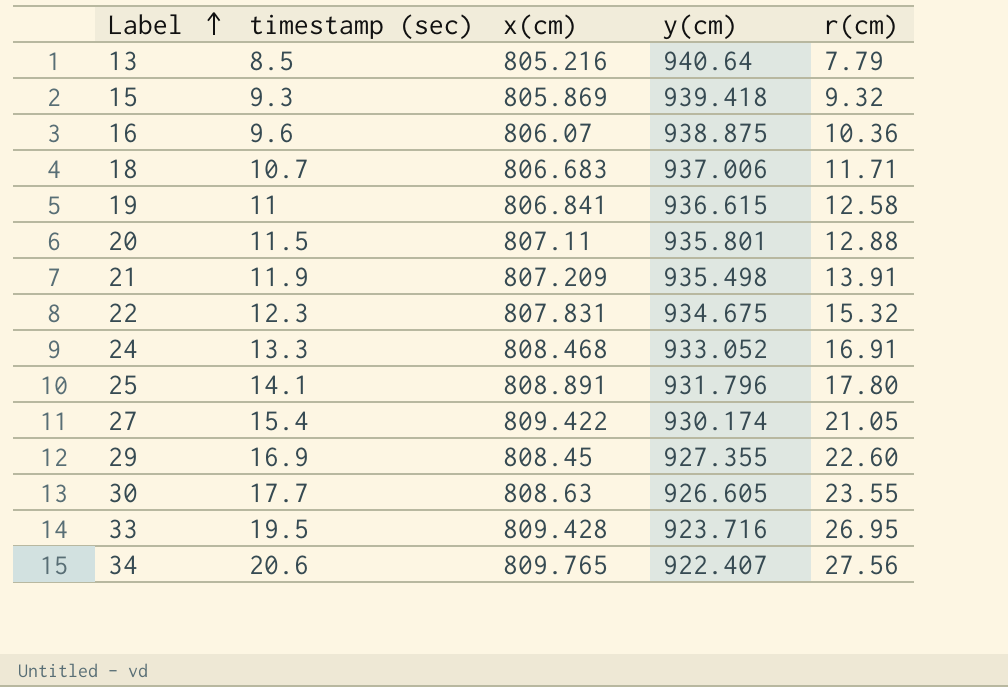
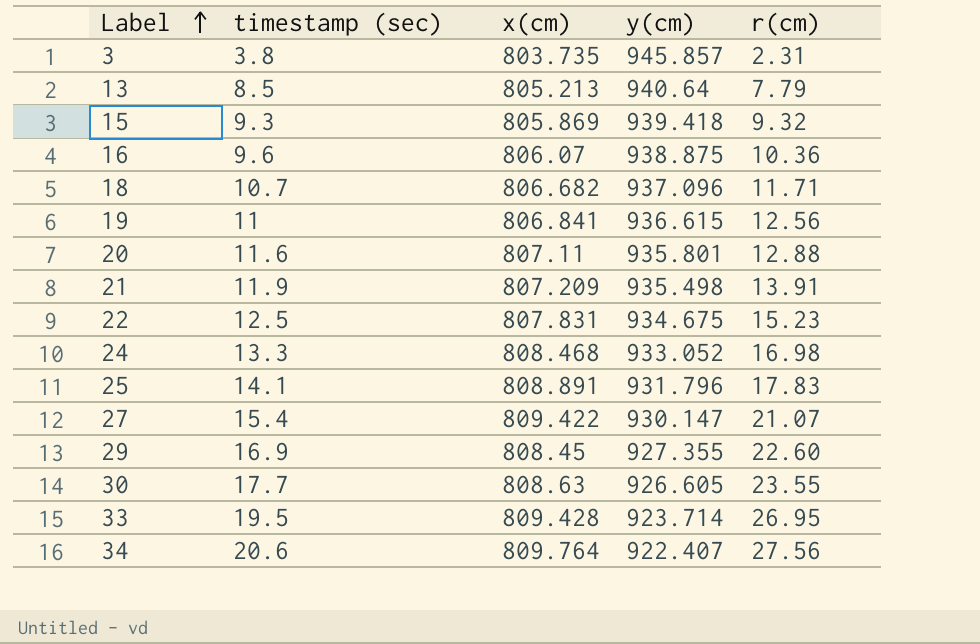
row 3: none -> 3.8 | 803.735 | 945.857 | 2.31
13 | x(cm): 805.216 -> 805.213
18 | x(cm): 806.683 -> 806.682
18 | y(cm): 937.006 -> 937.096
19 | r(cm): 12.58 -> 12.56
20 | timestamp (sec): 11.5 -> 11.6
22 | timestamp (sec): 12.3 -> 12.5
22 | r(cm): 15.32 -> 15.23
24 | r(cm): 16.91 -> 16.98
25 | r(cm): 17.80 -> 17.83
27 | y(cm): 930.174 -> 930.147
27 | r(cm): 21.05 -> 21.07
33 | y(cm): 923.716 -> 923.714
34 | x(cm): 809.765 -> 809.764

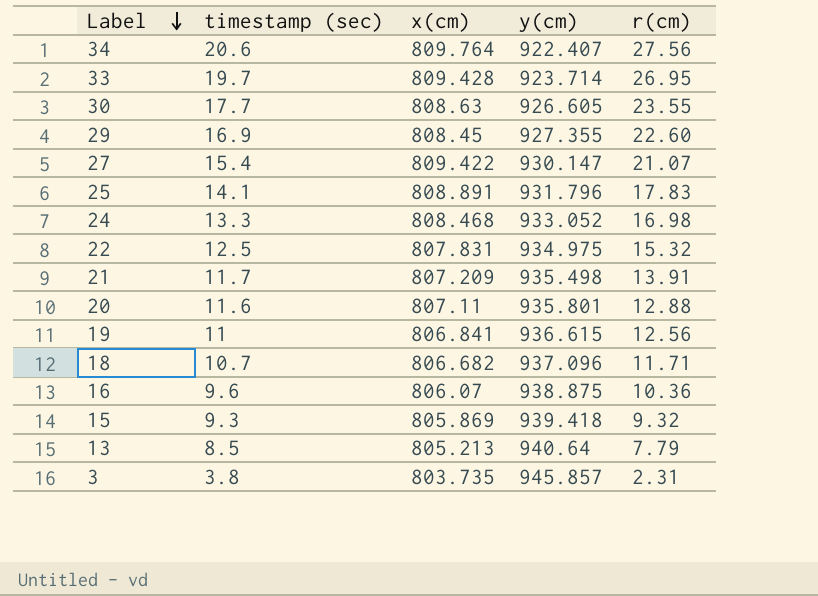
row order: Label ascending -> Label descending
33 | timestamp (sec): 19.5 -> 19.7
22 | y(cm): 934.675 -> 934.975
22 | r(cm): 15.23 -> 15.32
21 | timestamp (sec): 11.9 -> 11.7

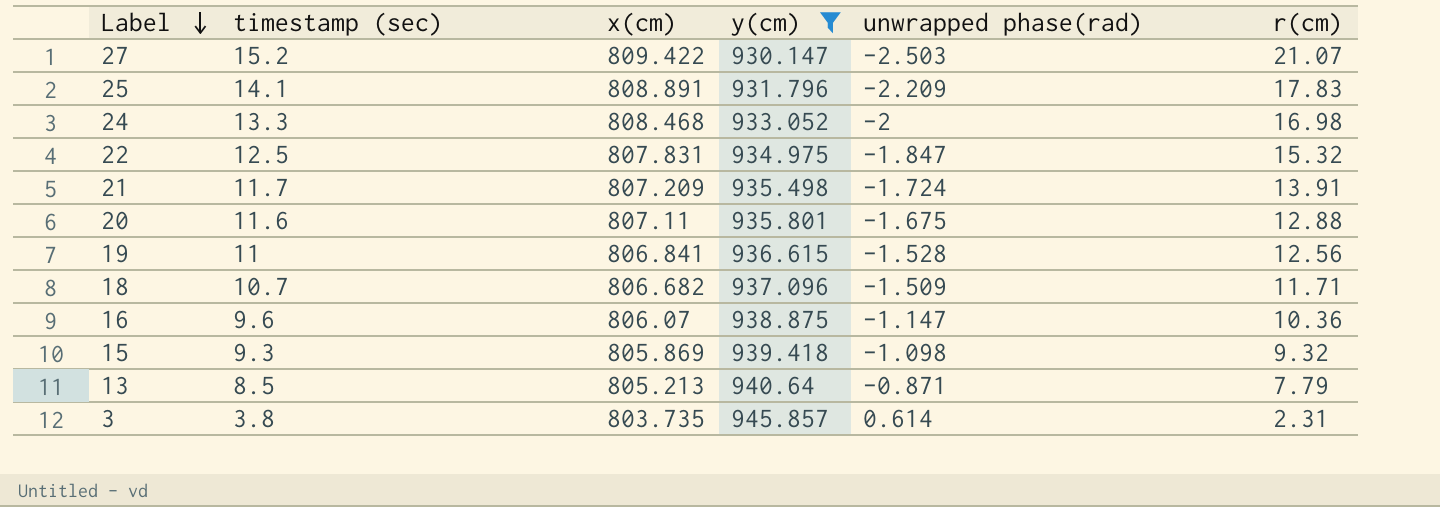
filter: none -> y(cm) >= 930.147
column unwrapped phase(rad) | position: none -> 5
27 | timestamp (sec): 15.4 -> 15.2

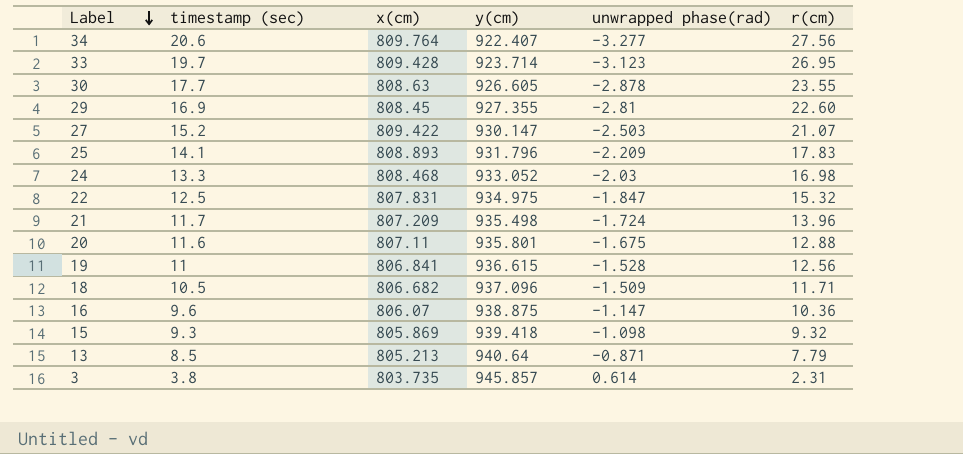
filter: y(cm) >= 930.147 -> none
25 | x(cm): 808.891 -> 808.893
24 | unwrapped phase(rad): -2 -> -2.03
21 | r(cm): 13.91 -> 13.96
18 | timestamp (sec): 10.7 -> 10.5

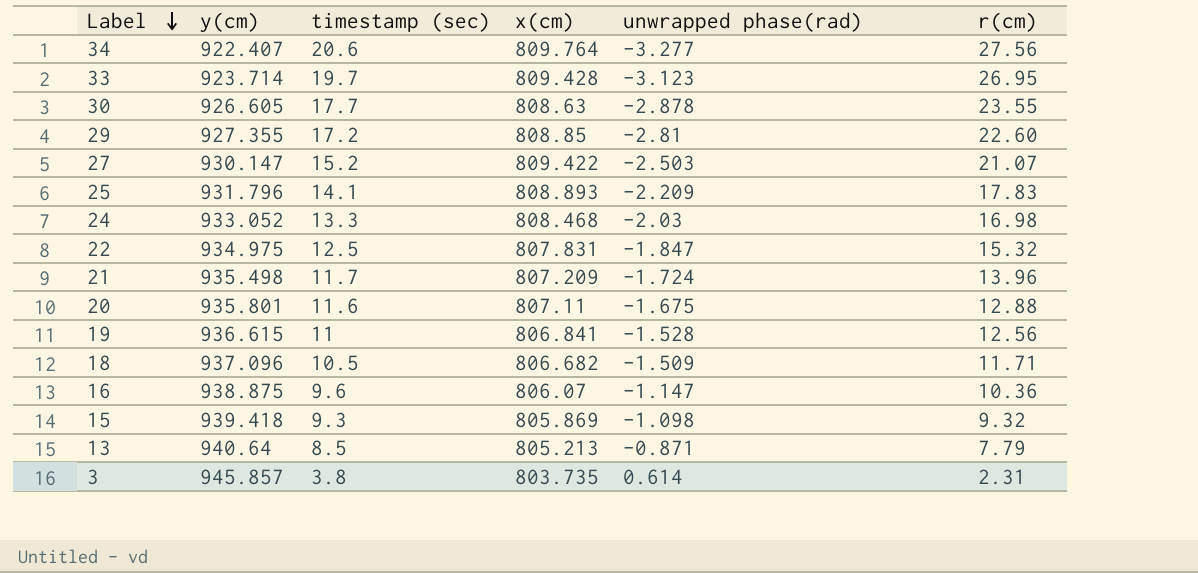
column y(cm) | position: 4 -> 2
29 | timestamp (sec): 16.9 -> 17.2
29 | x(cm): 808.45 -> 808.85

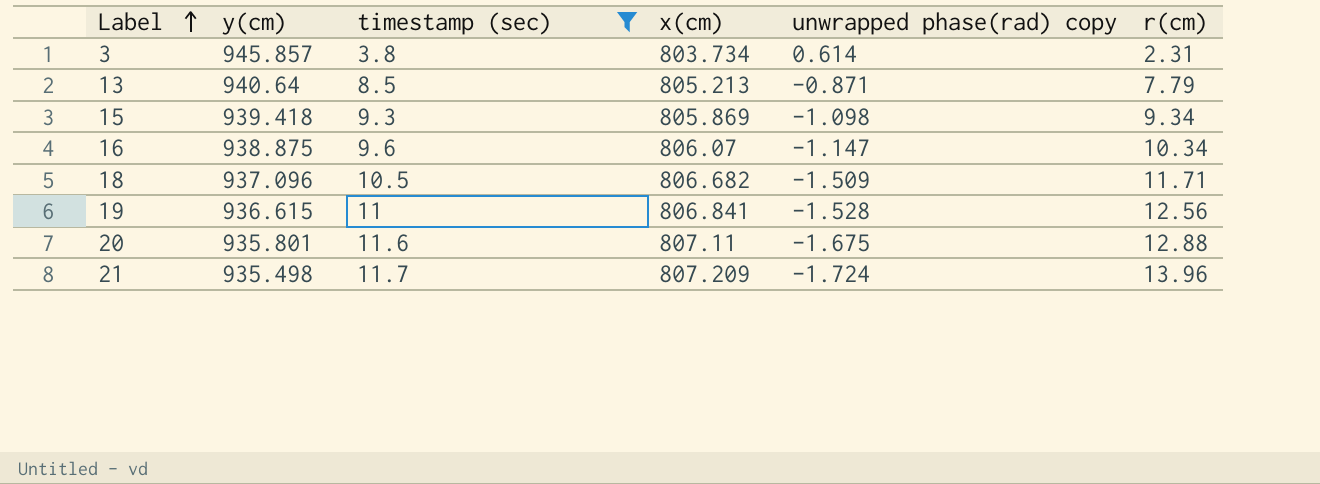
filter: none -> timestamp (sec) <= 11.7
row order: Label descending -> Label ascending
column name: unwrapped phase(rad) -> unwrapped phase(rad) copy
3 | x(cm): 803.735 -> 803.734
15 | r(cm): 9.32 -> 9.34
16 | r(cm): 10.36 -> 10.34

